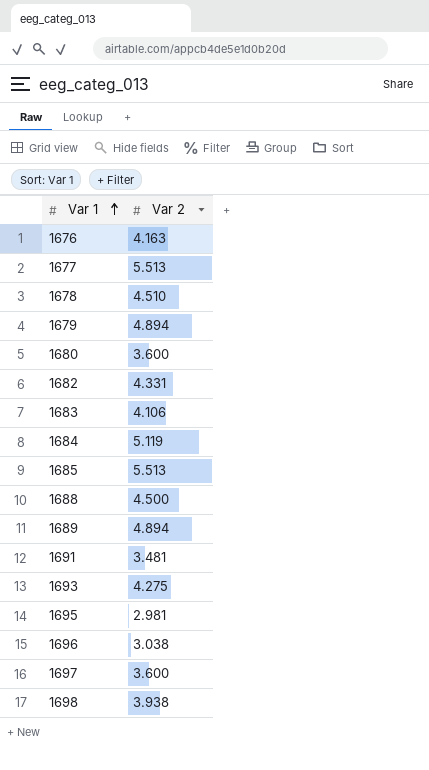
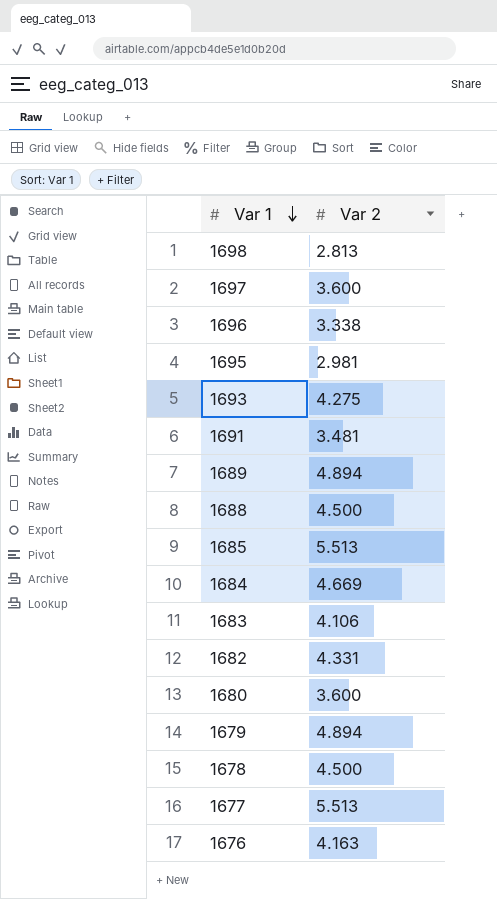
row order: Var 1 ascending -> Var 1 descending
1698 | Var 2: 3.938 -> 2.813
1696 | Var 2: 3.038 -> 3.338
1684 | Var 2: 5.119 -> 4.669
1678 | Var 2: 4.510 -> 4.500

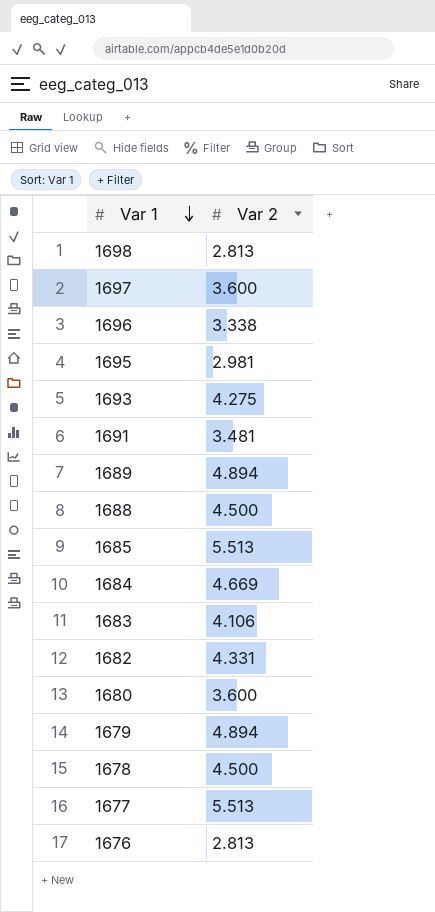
1676 | Var 2: 4.163 -> 2.813

